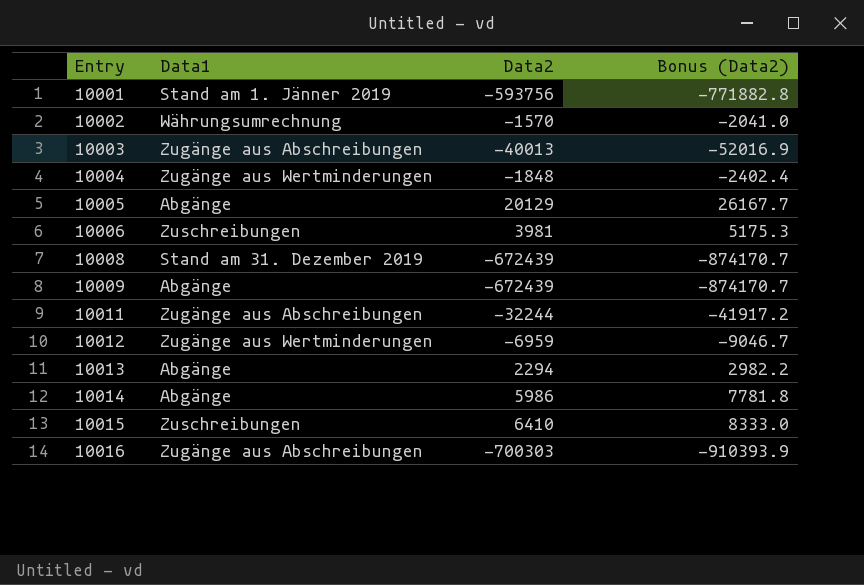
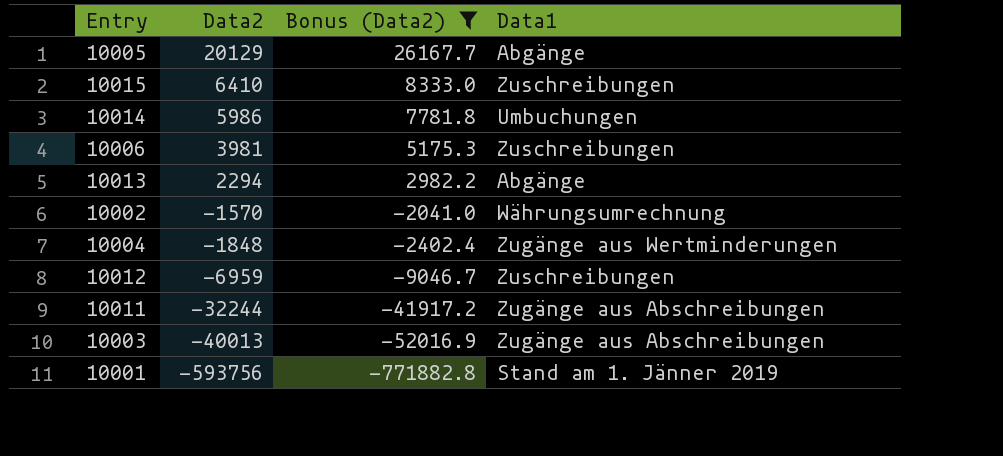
filter: none -> Bonus (Data2) >= -771882.8
row order: Entry ascending -> Data2 descending
column Data1 | position: 2 -> 4
10014 | Data1: Abgänge -> Umbuchungen
10012 | Data1: Zugänge aus Wertminderungen -> Zuschreibungen

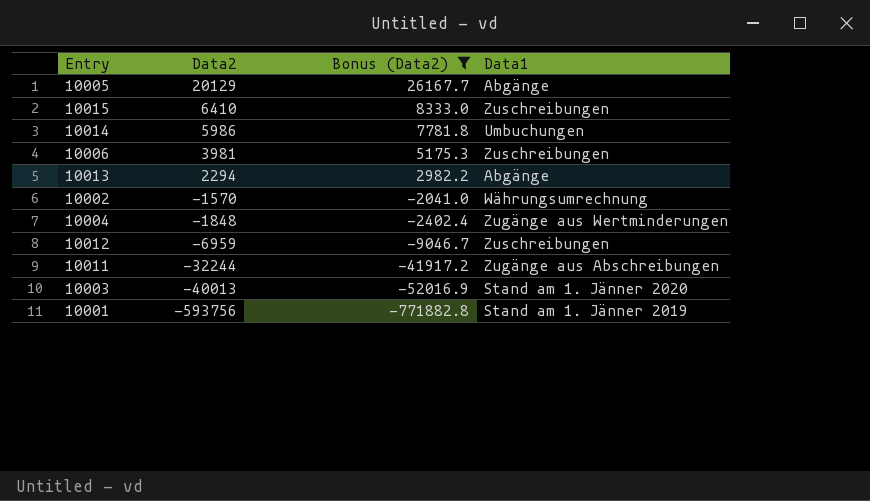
10003 | Data1: Zugänge aus Abschreibungen -> Stand am 1. Jänner 2020

